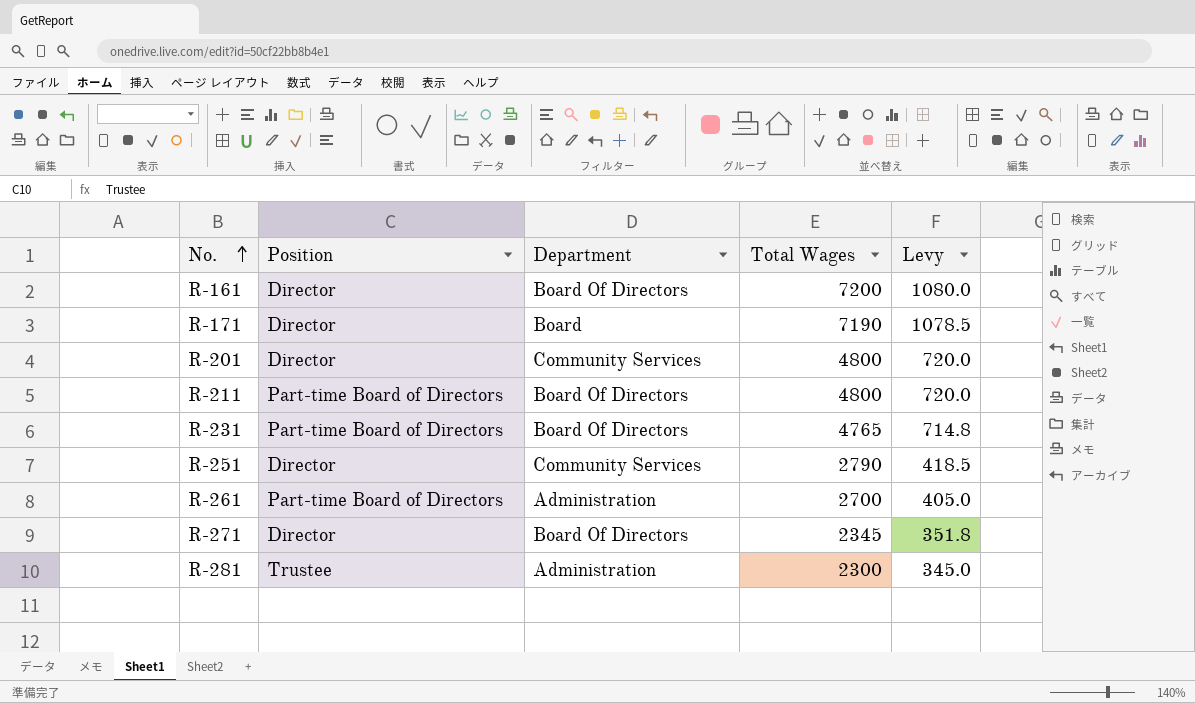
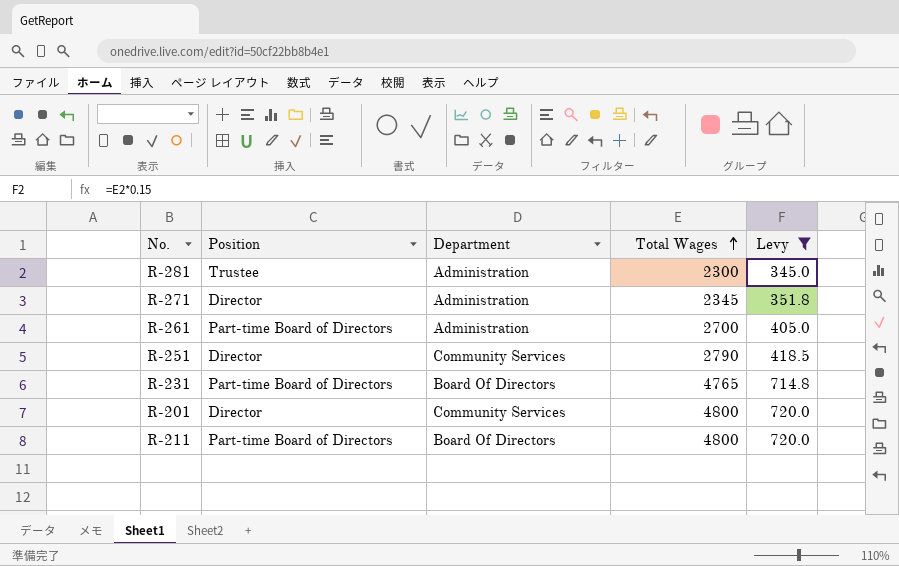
filter: none -> Levy <= 720.0
row order: No. ascending -> Total Wages ascending
R-271 | Department: Board Of Directors -> Administration

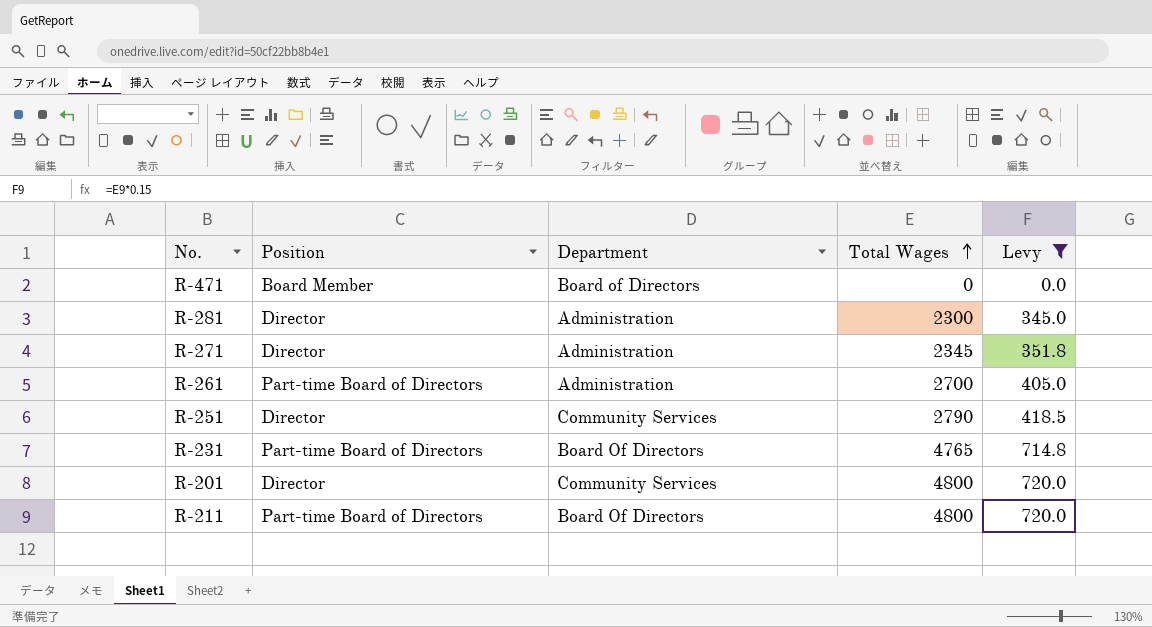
row R-471: none -> Board Member | Board of Directors | 0 | 0.0
R-281 | Position: Trustee -> Director

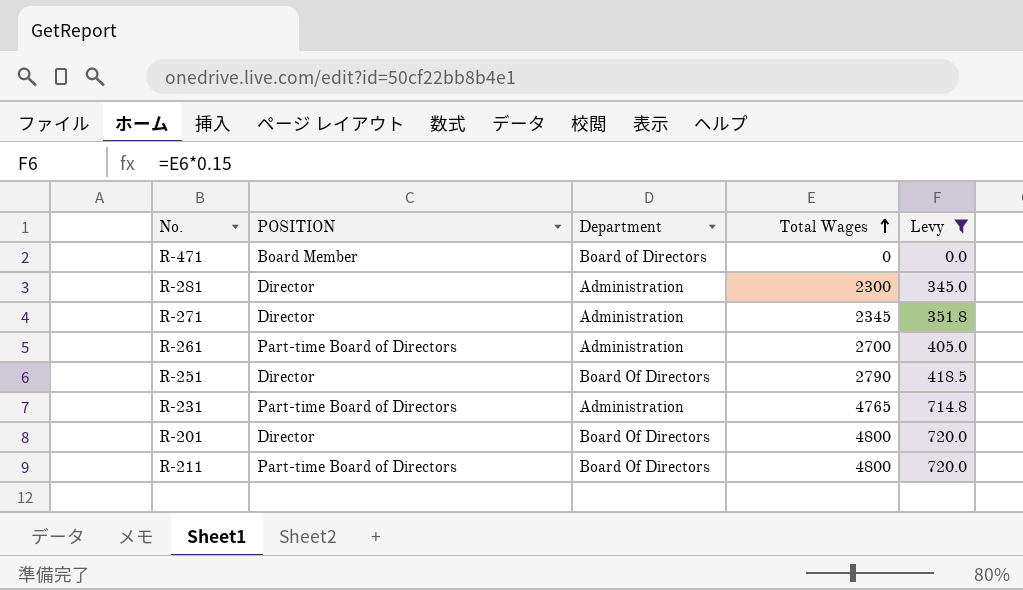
column name: Position -> POSITION
R-251 | Department: Community Services -> Board Of Directors
R-231 | Department: Board Of Directors -> Administration
R-201 | Department: Community Services -> Board Of Directors

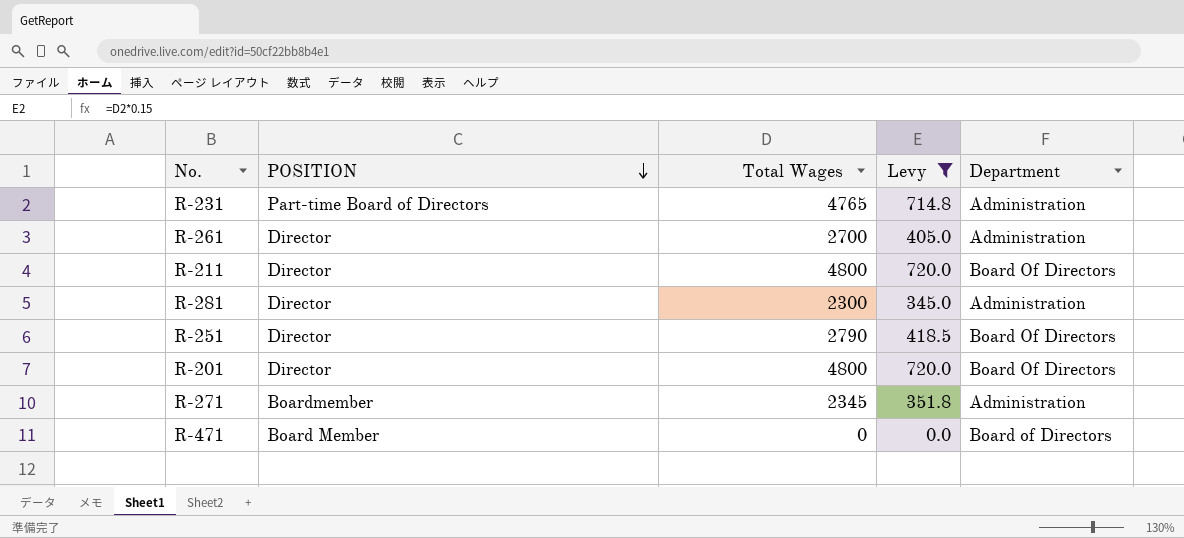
row order: Total Wages ascending -> POSITION descending
column Department | position: 3 -> 5
R-261 | POSITION: Part-time Board of Directors -> Director
R-211 | POSITION: Part-time Board of Directors -> Director
R-271 | POSITION: Director -> Boardmember

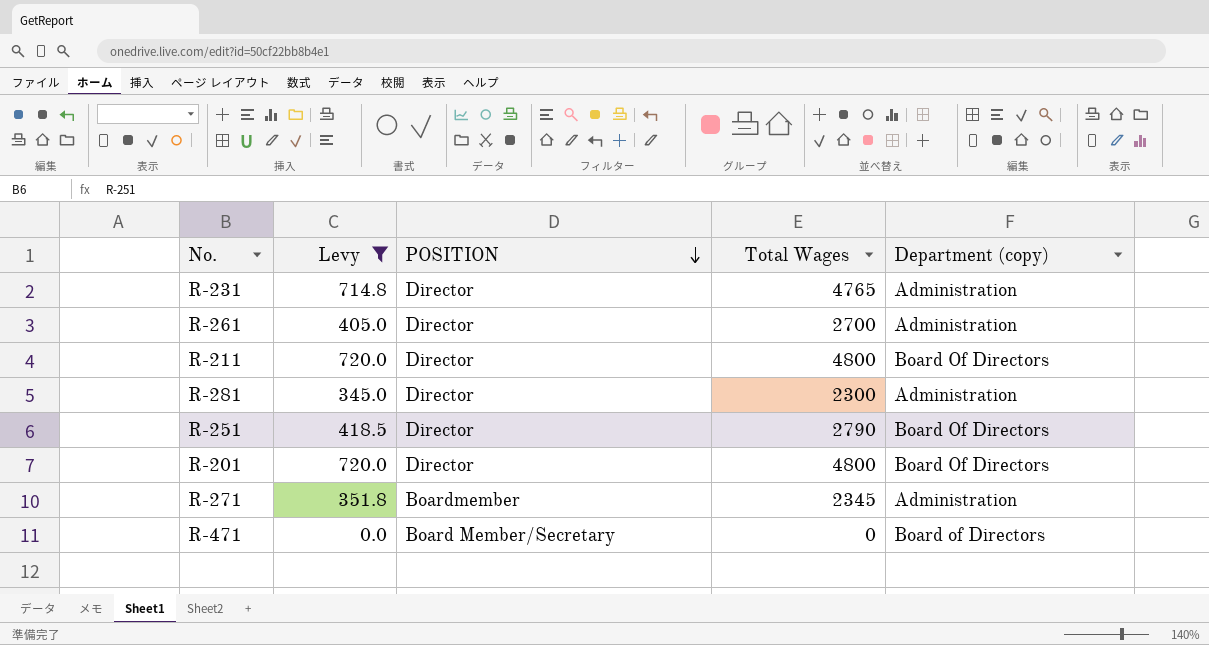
column Levy | position: 4 -> 2
column name: Department -> Department (copy)
R-231 | POSITION: Part-time Board of Directors -> Director
R-471 | POSITION: Board Member -> Board Member/Secretary

